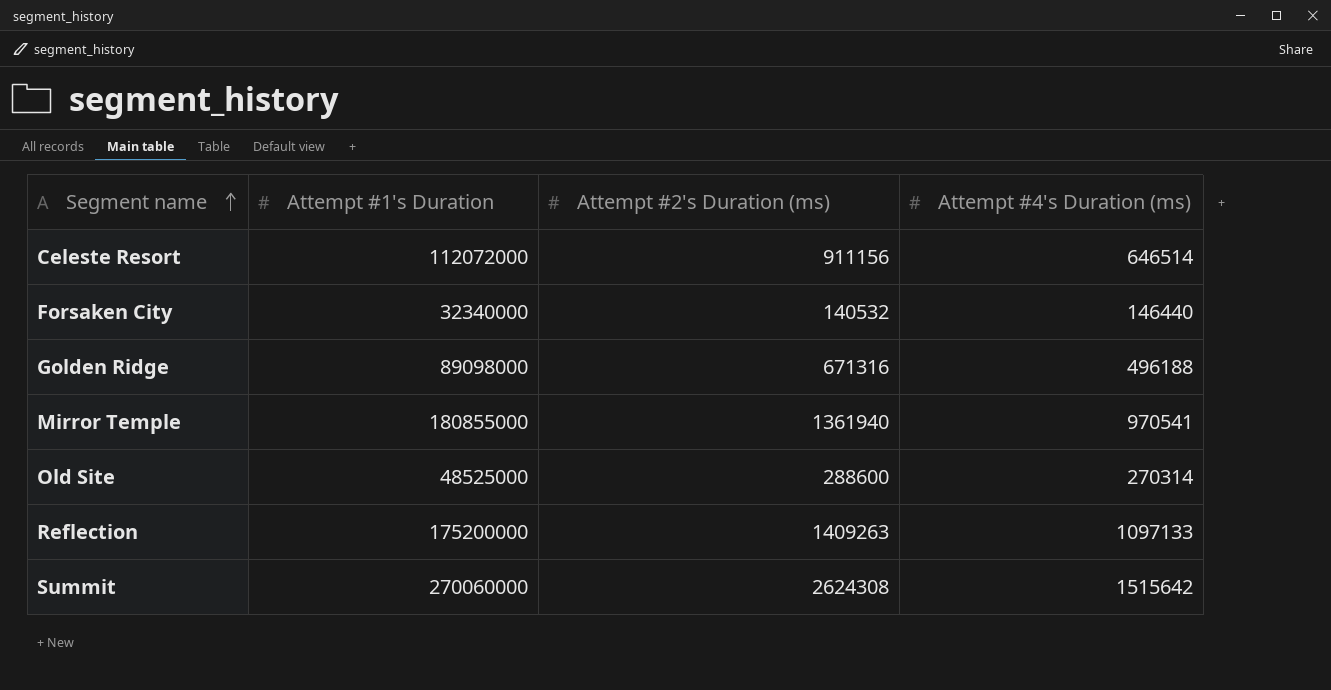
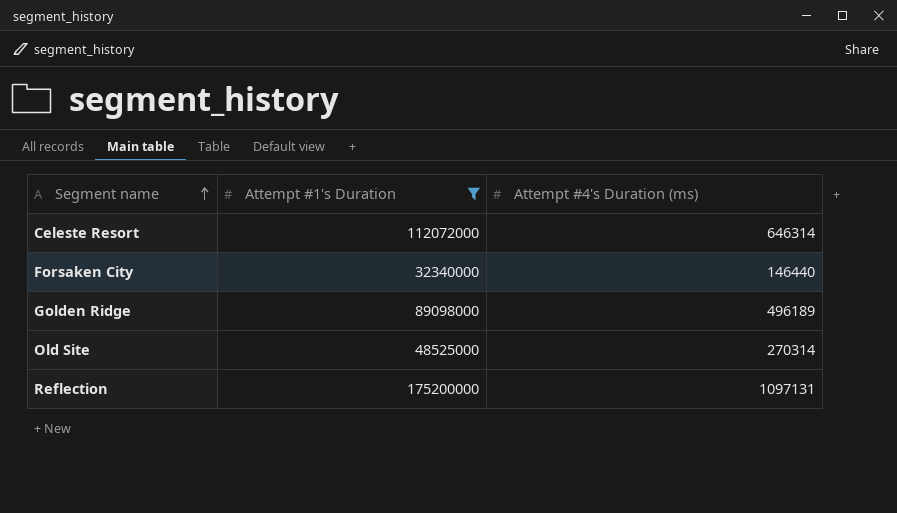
filter: none -> Attempt #1's Duration <= 175200000
column Attempt #2's Duration (ms) | position: 3 -> none
Celeste Resort | Attempt #4's Duration (ms): 646514 -> 646314
Golden Ridge | Attempt #4's Duration (ms): 496188 -> 496189
Reflection | Attempt #4's Duration (ms): 1097133 -> 1097131

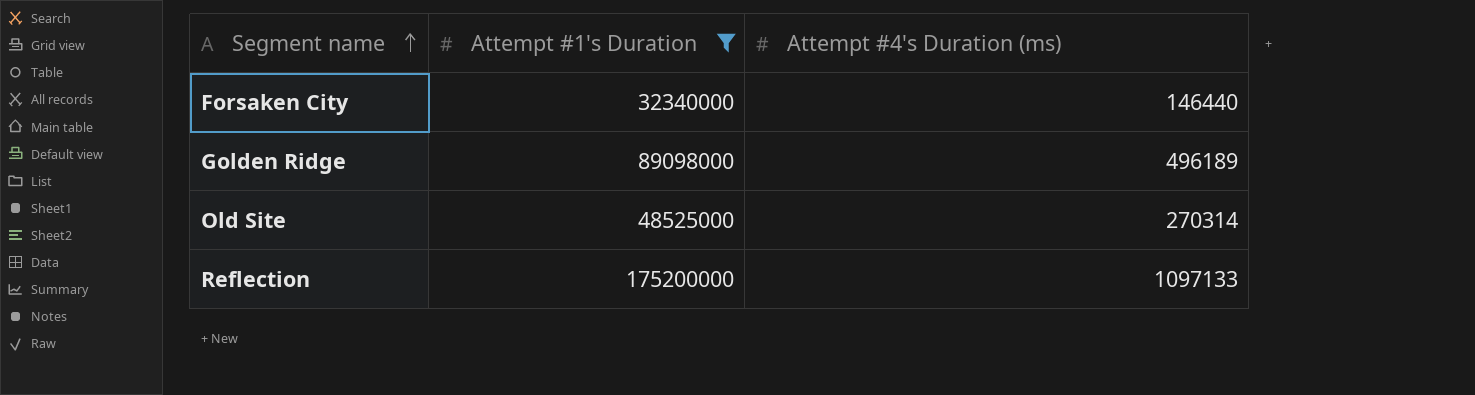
row Celeste Resort: 112072000 | 646314 -> none
Reflection | Attempt #4's Duration (ms): 1097131 -> 1097133

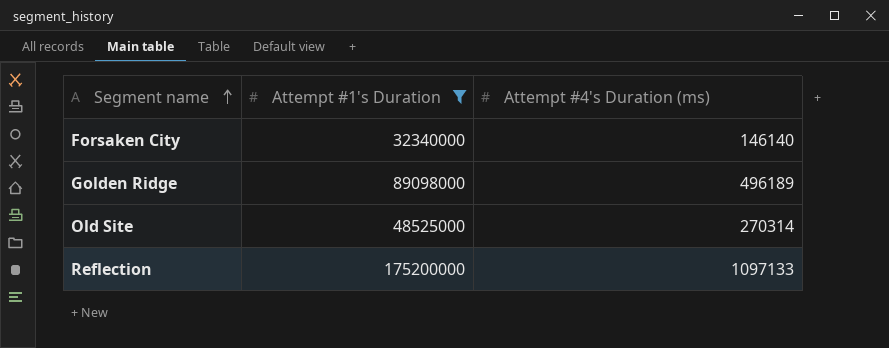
Forsaken City | Attempt #4's Duration (ms): 146440 -> 146140

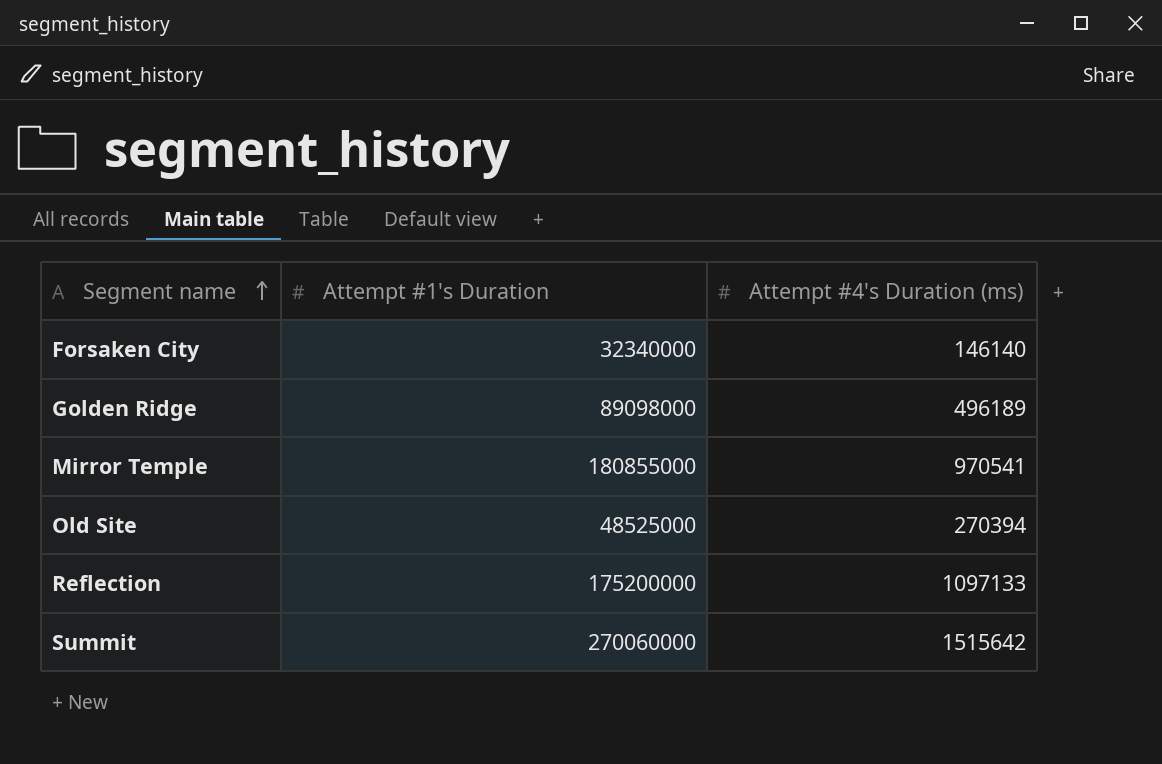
filter: Attempt #1's Duration <= 175200000 -> none
Old Site | Attempt #4's Duration (ms): 270314 -> 270394

